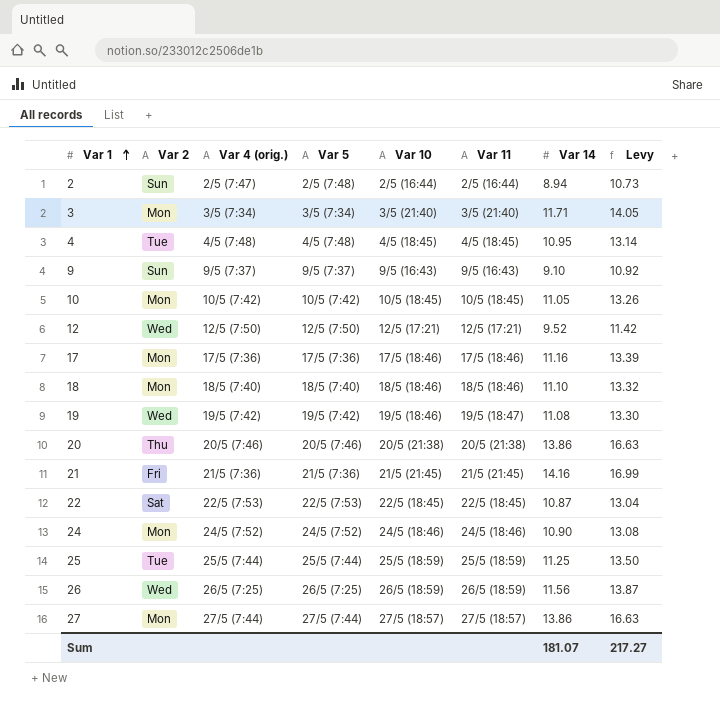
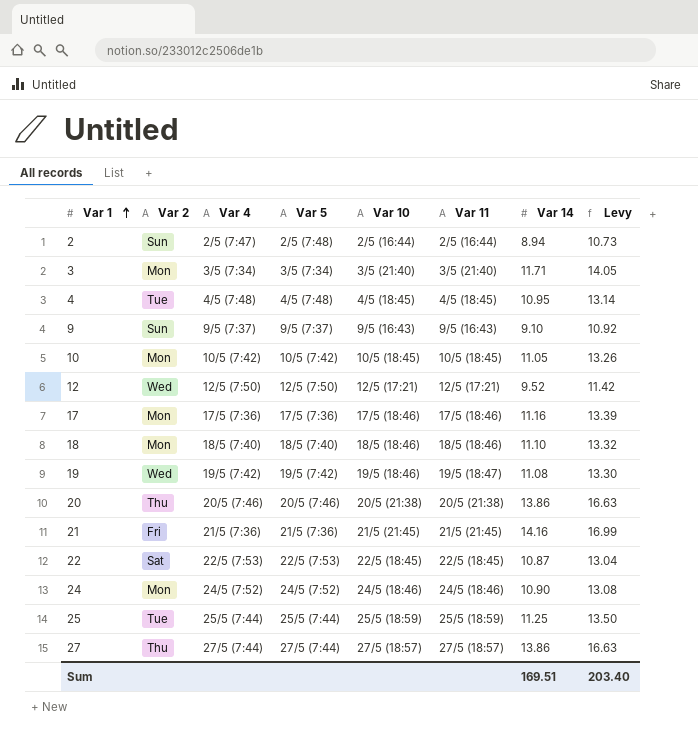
column name: Var 4 (orig.) -> Var 4
row 26: Wed | 26/5 (7:25) | 26/5 (7:25) | 26/5 (18:59) | 26/5 (18:59) | 11.56 | 13.87 -> none
27 | Var 2: Mon -> Thu
Sum | Var 14: 181.07 -> 169.51
Sum | Levy: 217.27 -> 203.40

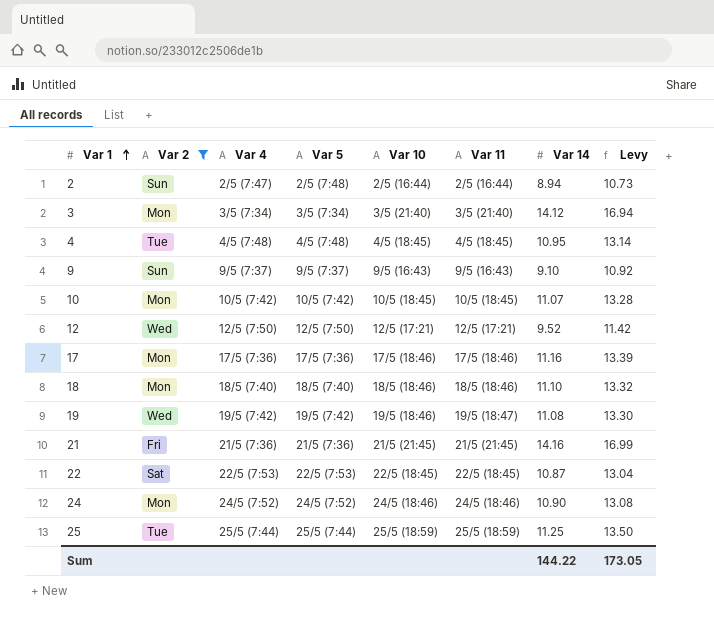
filter: none -> Var 2 != Thu
3 | Var 14: 11.71 -> 14.12
3 | Levy: 14.05 -> 16.94
10 | Var 14: 11.05 -> 11.07
10 | Levy: 13.26 -> 13.28
Sum | Var 14: 169.51 -> 144.22
Sum | Levy: 203.40 -> 173.05

